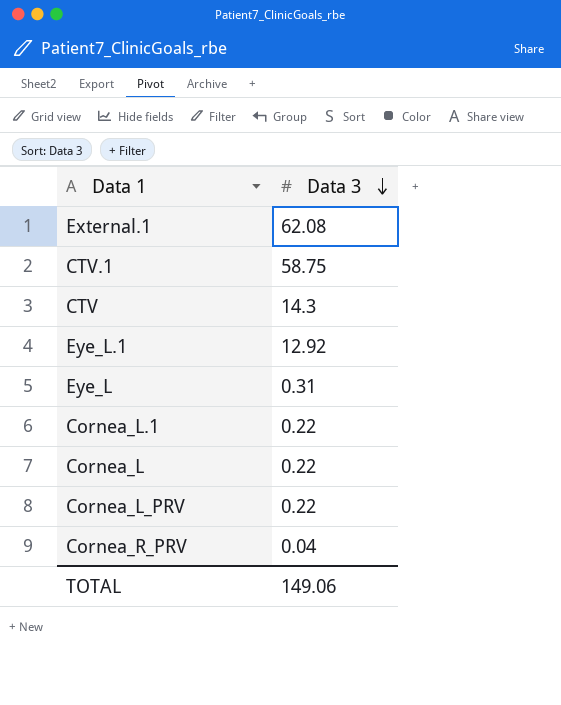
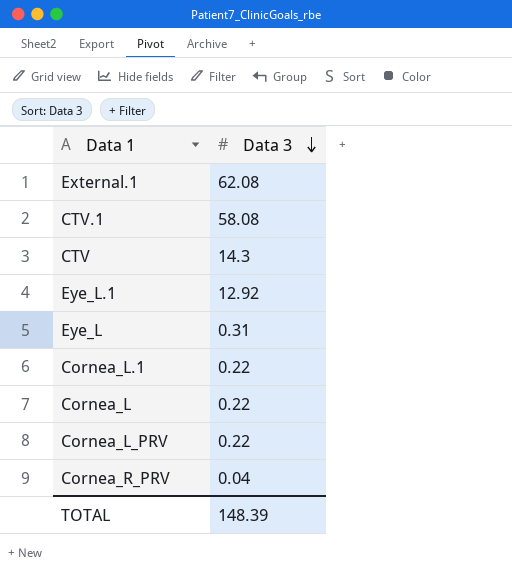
CTV.1 | Data 3: 58.75 -> 58.08
TOTAL | Data 3: 149.06 -> 148.39

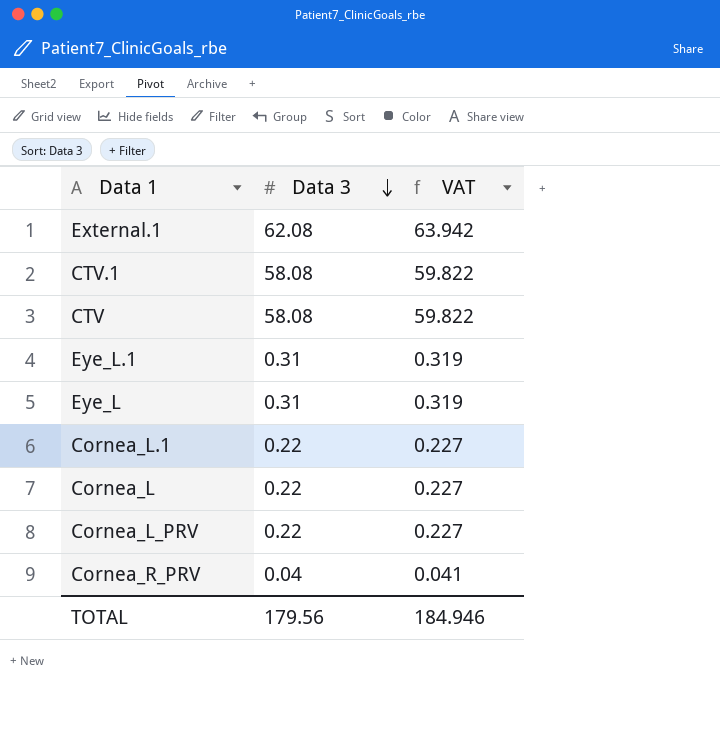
column VAT | formula: none -> [Data 3] * 1.03
CTV | Data 3: 14.3 -> 58.08
Eye_L.1 | Data 3: 12.92 -> 0.31
TOTAL | Data 3: 148.39 -> 179.56

